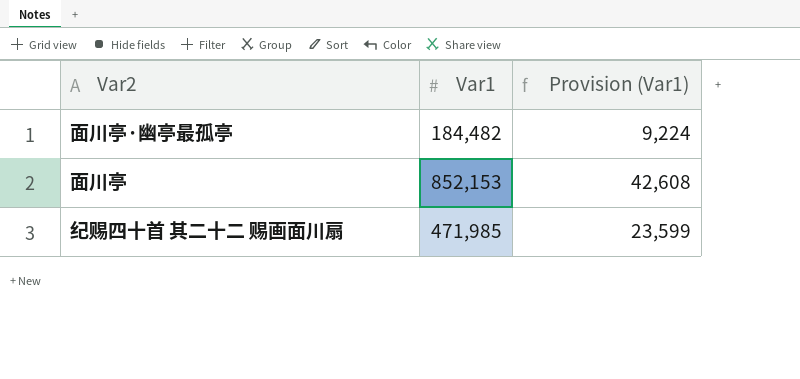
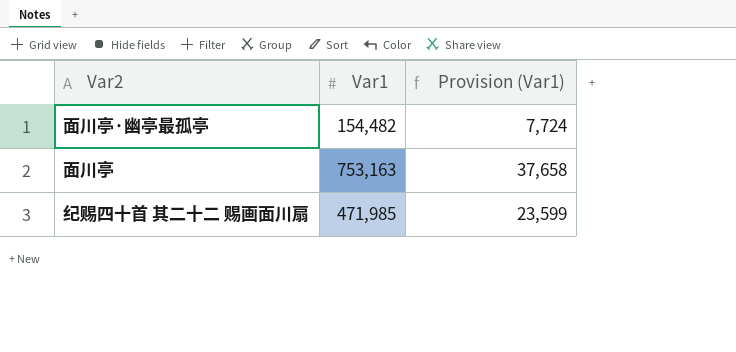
面川亭·幽亭最孤亭 | Var1: 184,482 -> 154,482
面川亭·幽亭最孤亭 | Provision (Var1): 9,224 -> 7,724
面川亭 | Var1: 852,153 -> 753,163
面川亭 | Provision (Var1): 42,608 -> 37,658

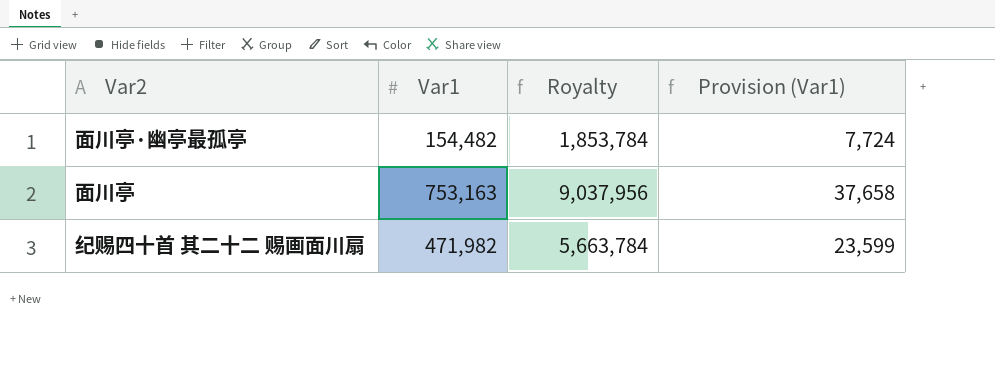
column Royalty | formula: none -> [Var1] * 12
纪赐四十首 其二十二 赐画面川扇 | Var1: 471,985 -> 471,982

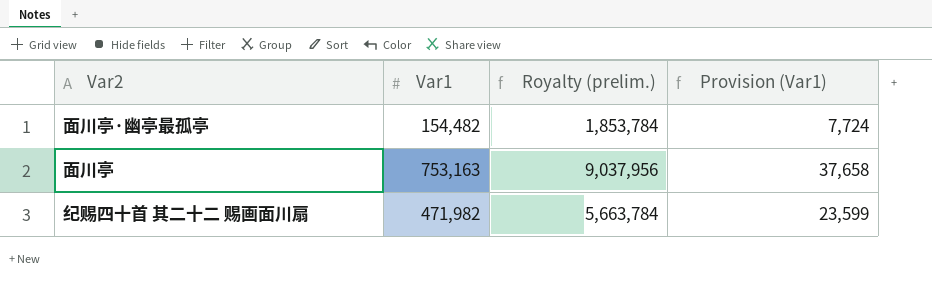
column name: Royalty -> Royalty (prelim.)

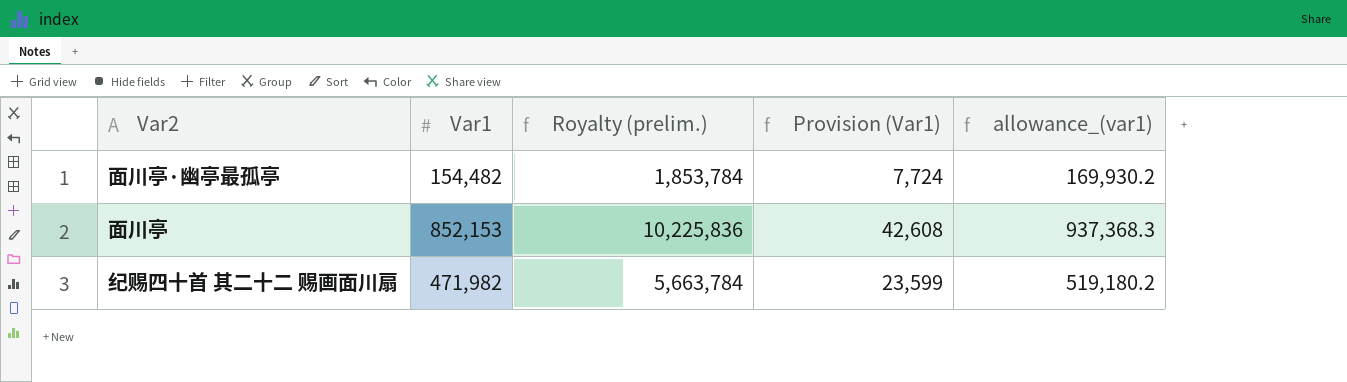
column allowance_(var1) | formula: none -> [Var1] * 1.1
面川亭 | Var1: 753,163 -> 852,153
面川亭 | Royalty (prelim.): 9,037,956 -> 10,225,836
面川亭 | Provision (Var1): 37,658 -> 42,608

